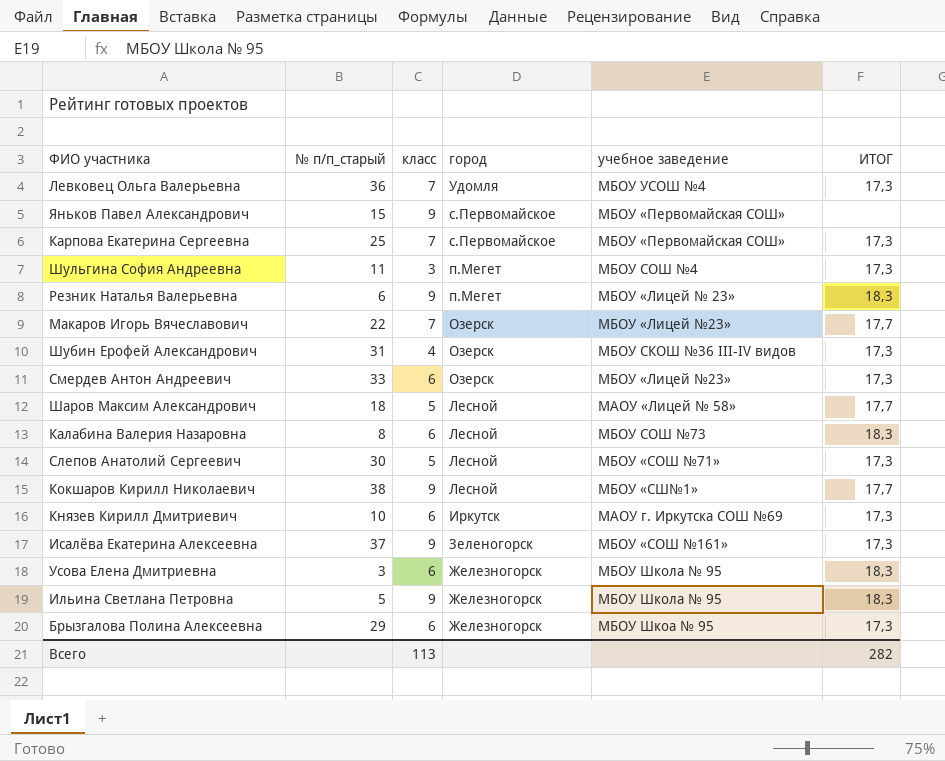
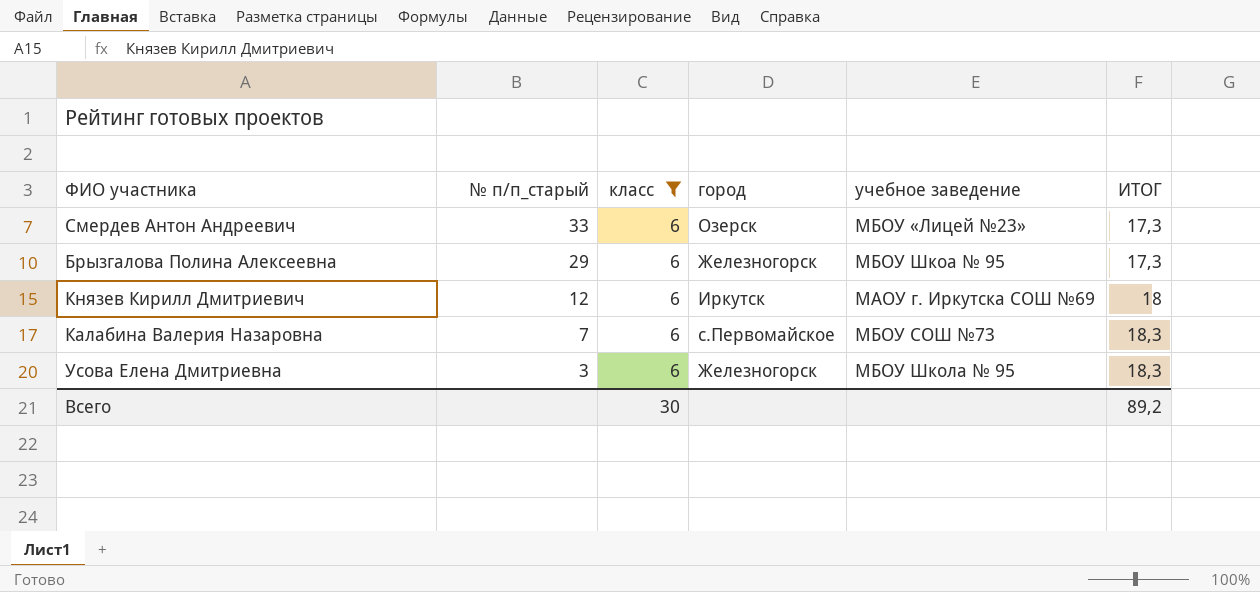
filter: none -> класс = 6
row order: город descending -> № п/п_старый descending
Князев Кирилл Дмитриевич | № п/п_старый: 10 -> 12
Князев Кирилл Дмитриевич | ИТОГ: 17,3 -> 18
Калабина Валерия Назаровна | № п/п_старый: 8 -> 7
Калабина Валерия Назаровна | город: Лесной -> с.Первомайское
Всего | класс: 113 -> 30
Всего | ИТОГ: 282 -> 89,2

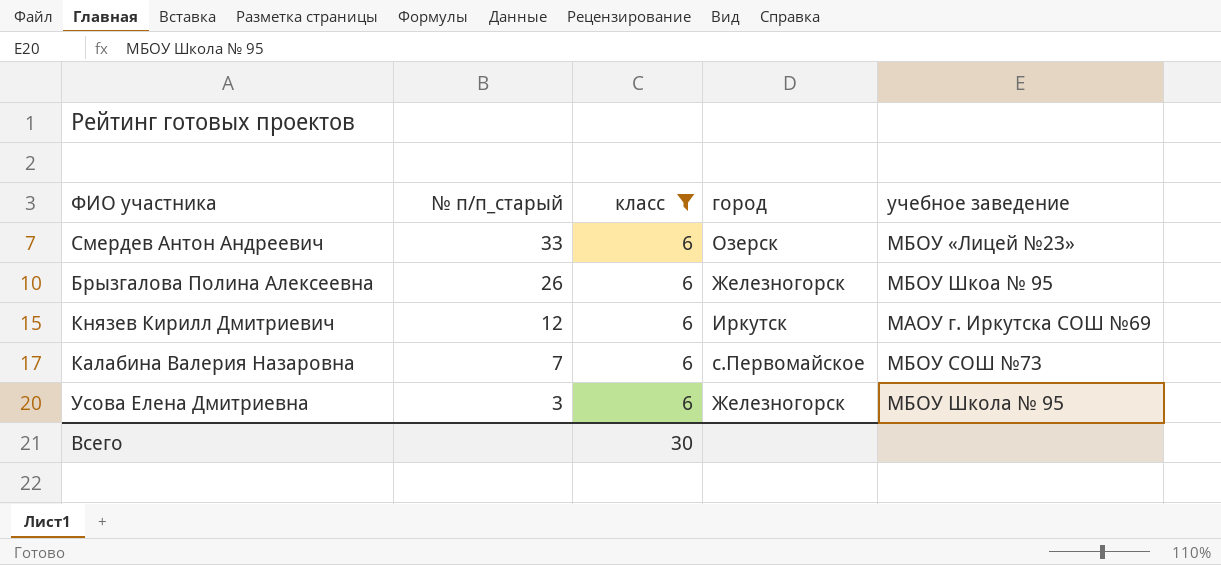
column ИТОГ | position: 6 -> none
Брызгалова Полина Алексеевна | № п/п_старый: 29 -> 26

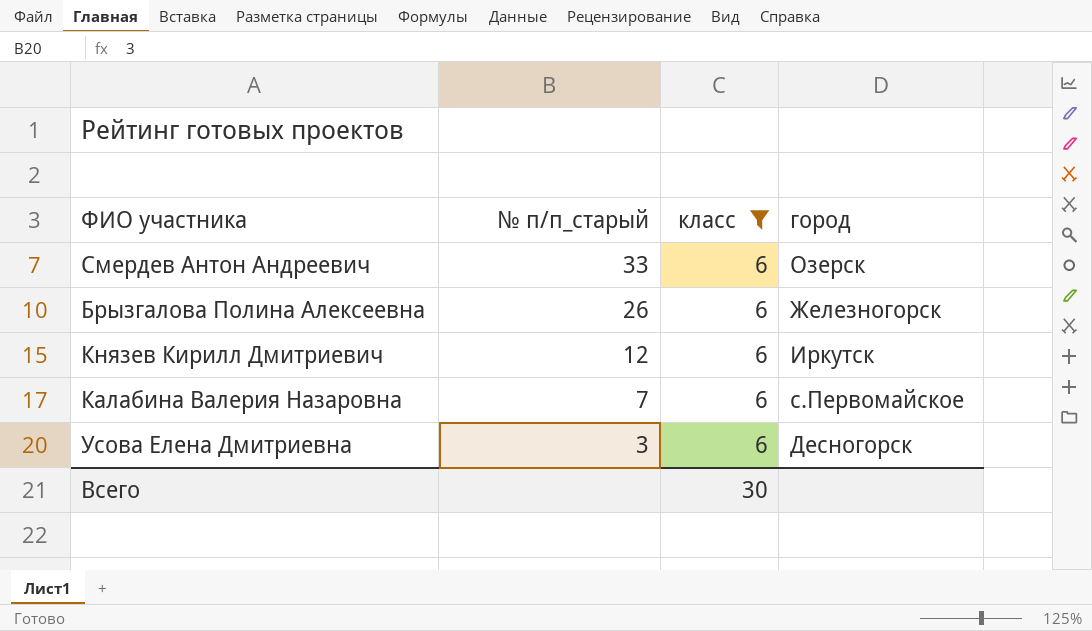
column учебное заведение | position: 5 -> none
Усова Елена Дмитриевна | город: Железногорск -> Десногорск

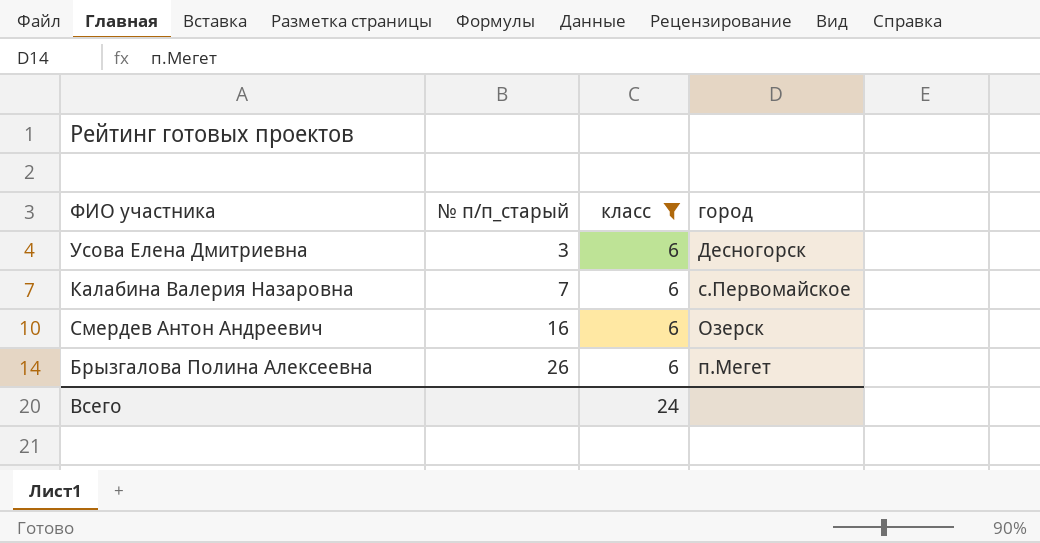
row order: № п/п_старый descending -> № п/п_старый ascending
row Князев Кирилл Дмитриевич: 12 | 6 | Иркутск -> none
Смердев Антон Андреевич | № п/п_старый: 33 -> 16
Брызгалова Полина Алексеевна | город: Железногорск -> п.Мегет
Всего | класс: 30 -> 24

